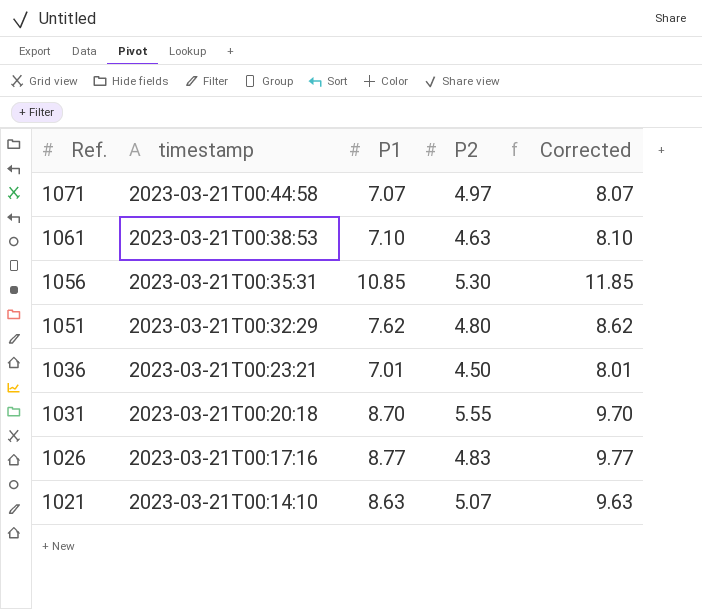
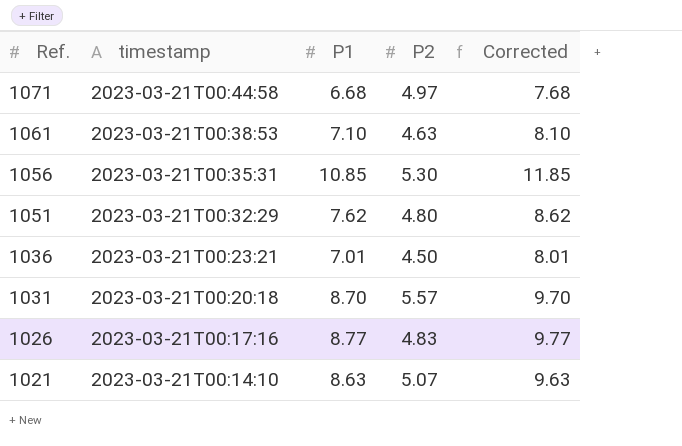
1071 | P1: 7.07 -> 6.68
1071 | Corrected: 8.07 -> 7.68
1031 | P2: 5.55 -> 5.57

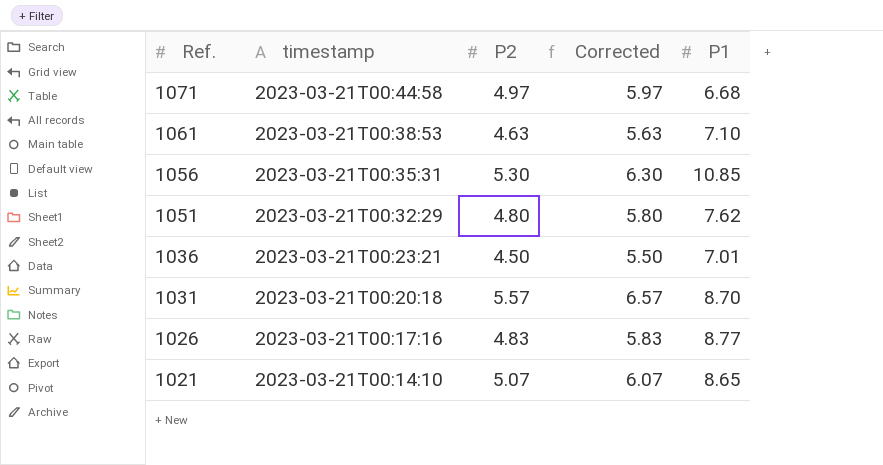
column Corrected | formula: [P1] + 1 -> [P2] + 1
column P1 | position: 3 -> 5
1021 | P1: 8.63 -> 8.65

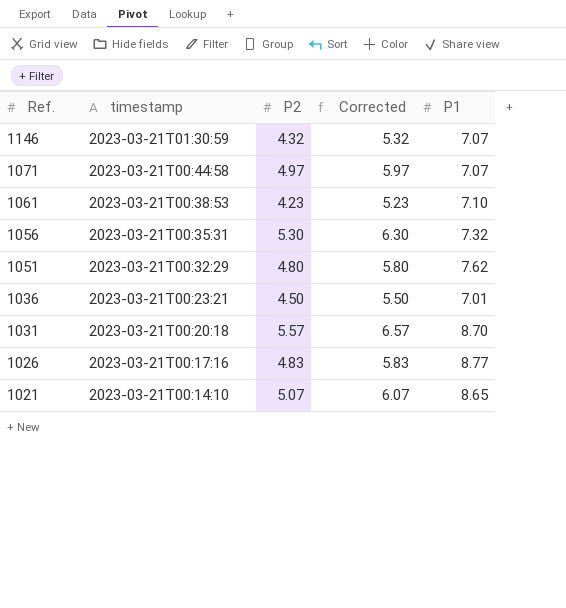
row 1146: none -> 2023-03-21T01:30:59 | 4.32 | 5.32 | 7.07
1071 | P1: 6.68 -> 7.07
1061 | P2: 4.63 -> 4.23
1061 | Corrected: 5.63 -> 5.23
1056 | P1: 10.85 -> 7.32

